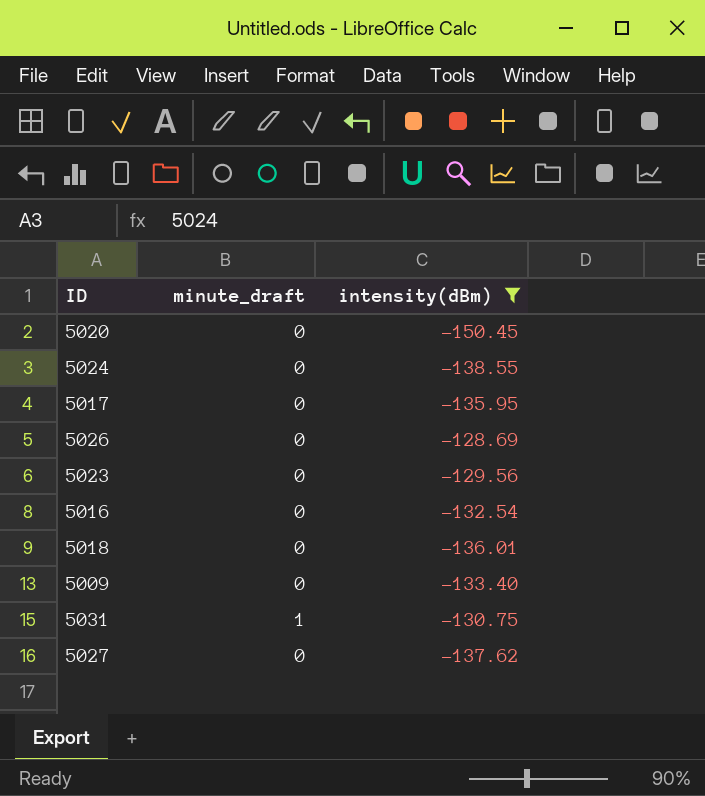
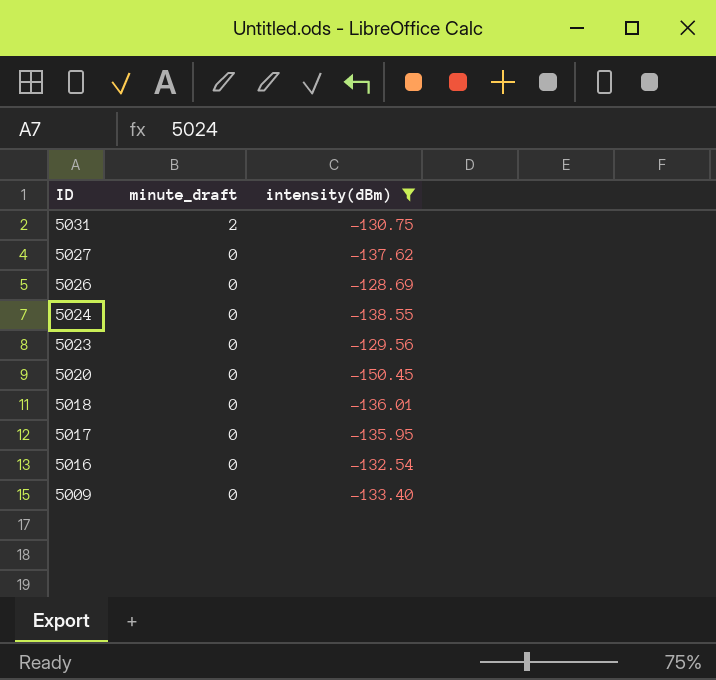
row order: none -> ID descending
5031 | minute_draft: 1 -> 2

